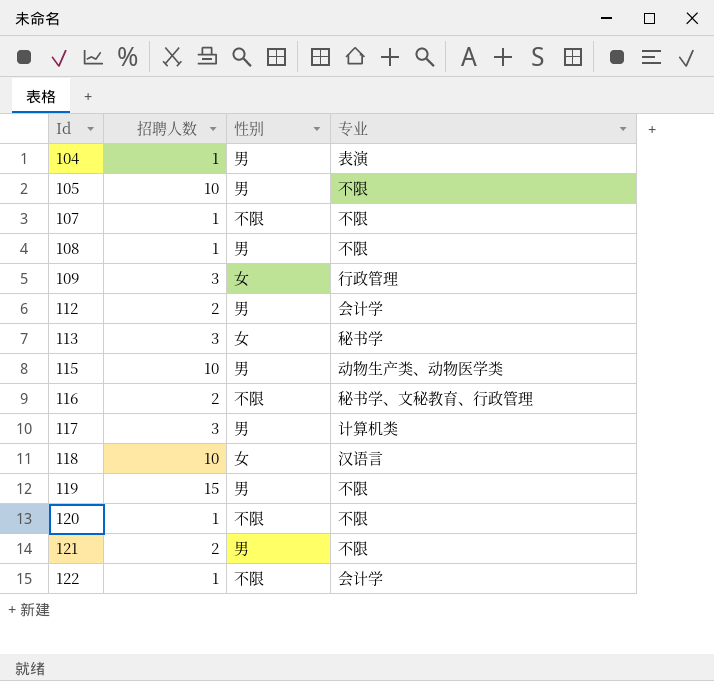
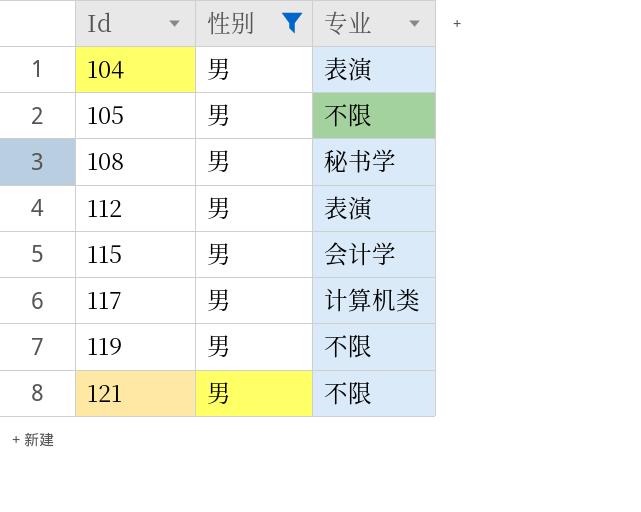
filter: none -> 性别 = 男
column 招聘人数 | position: 2 -> none
108 | 专业: 不限 -> 秘书学
112 | 专业: 会计学 -> 表演
115 | 专业: 动物生产类、动物医学类 -> 会计学

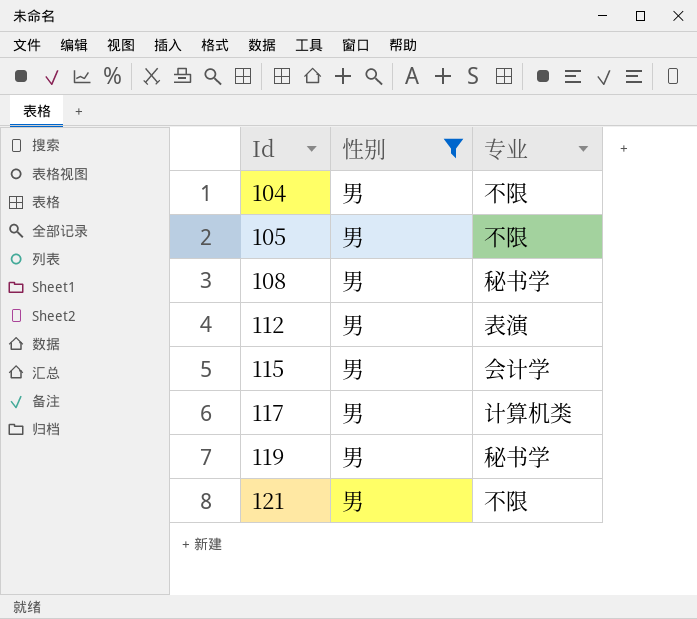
104 | 专业: 表演 -> 不限
119 | 专业: 不限 -> 秘书学

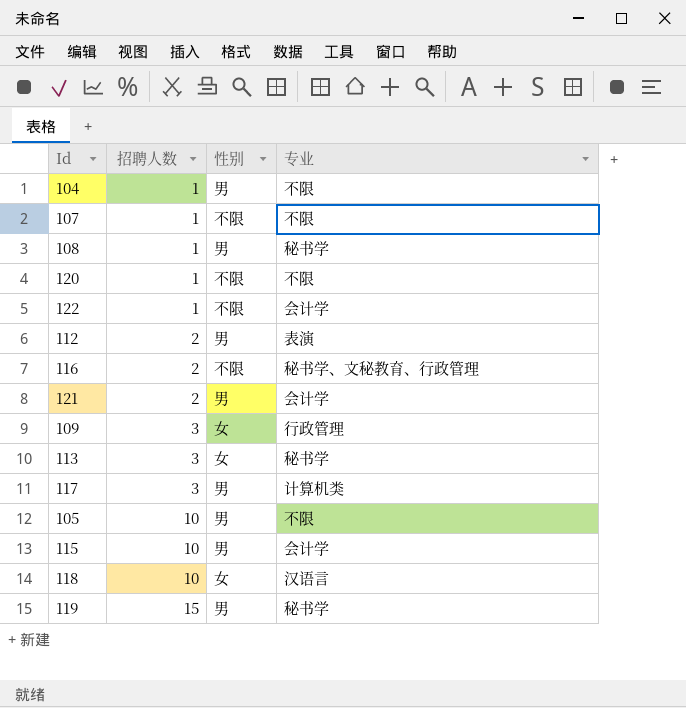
filter: 性别 = 男 -> none
row order: Id ascending -> 招聘人数 ascending
column 招聘人数 | position: none -> 2
121 | 专业: 不限 -> 会计学

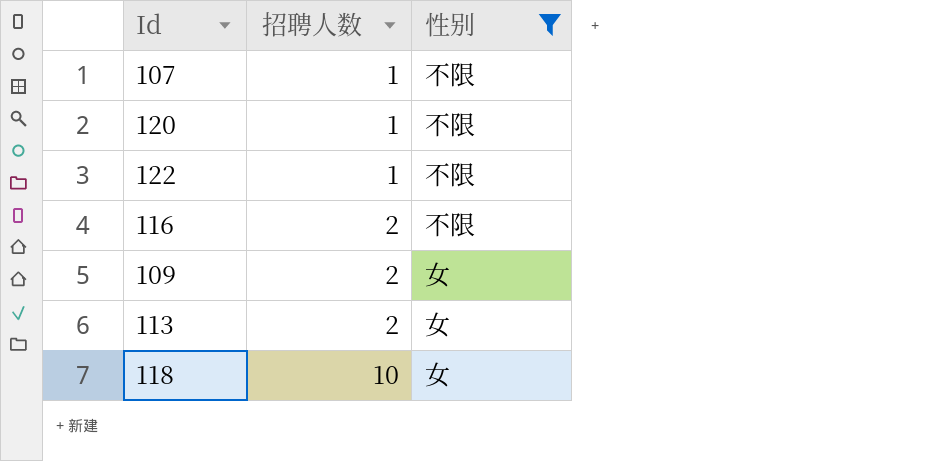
filter: none -> 性别 != 男
column 专业 | position: 4 -> none
109 | 招聘人数: 3 -> 2
113 | 招聘人数: 3 -> 2

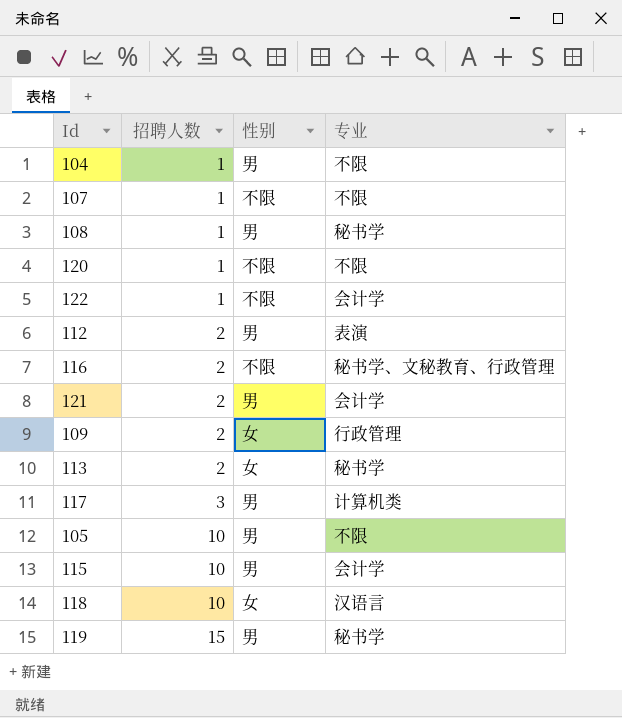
filter: 性别 != 男 -> none
column 专业 | position: none -> 4

